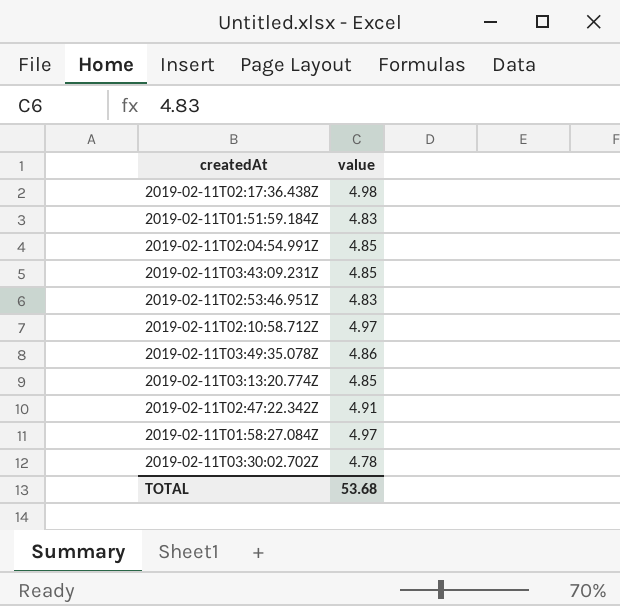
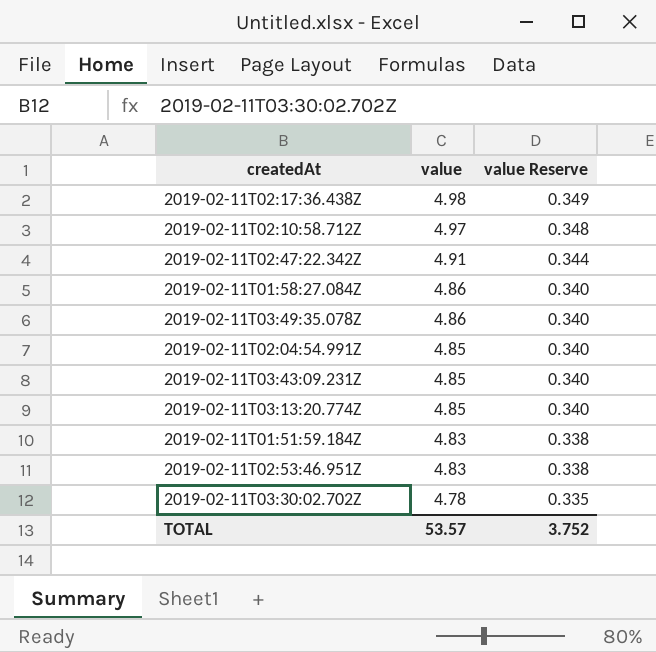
row order: none -> value descending
column value Reserve | formula: none -> [value] * 0.07
2019-02-11T01:58:27.084Z | value: 4.97 -> 4.86
TOTAL | value: 53.68 -> 53.57

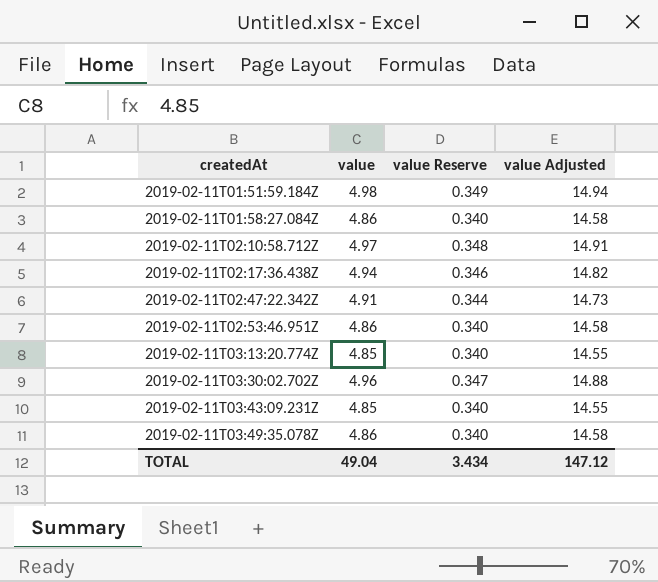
row order: value descending -> createdAt ascending
column value Adjusted | formula: none -> [value] * 3
row 2019-02-11T02:04:54.991Z: 4.85 | 0.340 -> none
2019-02-11T01:51:59.184Z | value: 4.83 -> 4.98
2019-02-11T01:51:59.184Z | value Reserve: 0.338 -> 0.349
2019-02-11T02:17:36.438Z | value: 4.98 -> 4.94
2019-02-11T02:17:36.438Z | value Reserve: 0.349 -> 0.346
2019-02-11T02:53:46.951Z | value: 4.83 -> 4.86
2019-02-11T02:53:46.951Z | value Reserve: 0.338 -> 0.340
2019-02-11T03:30:02.702Z | value: 4.78 -> 4.96
2019-02-11T03:30:02.702Z | value Reserve: 0.335 -> 0.347
TOTAL | value: 53.57 -> 49.04
TOTAL | value Reserve: 3.752 -> 3.434

